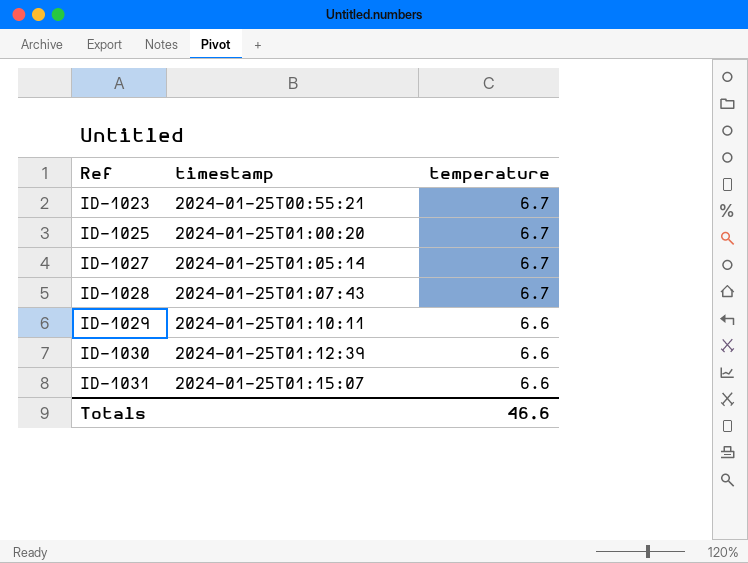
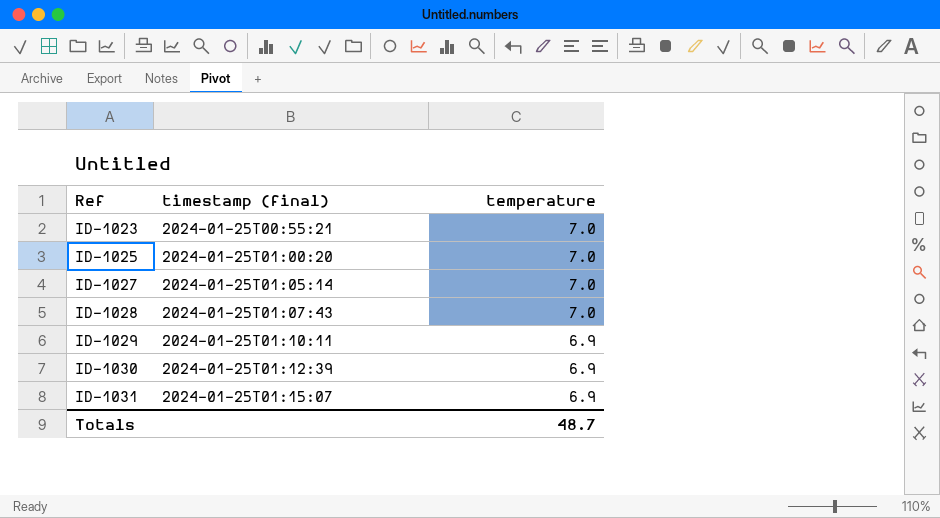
column name: timestamp -> timestamp (final)
ID-1023 | temperature: 6.7 -> 7.0
ID-1025 | temperature: 6.7 -> 7.0
ID-1027 | temperature: 6.7 -> 7.0
ID-1028 | temperature: 6.7 -> 7.0
ID-1029 | temperature: 6.6 -> 6.9
ID-1030 | temperature: 6.6 -> 6.9
ID-1031 | temperature: 6.6 -> 6.9
Totals | temperature: 46.6 -> 48.7

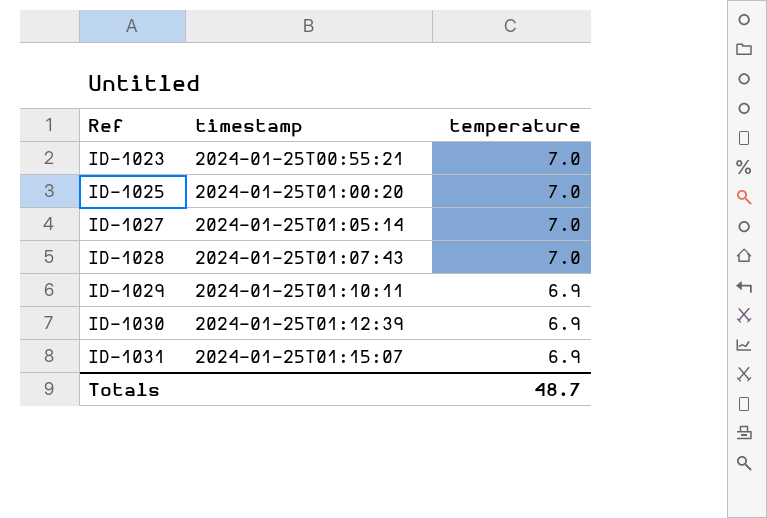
column name: timestamp (final) -> timestamp

